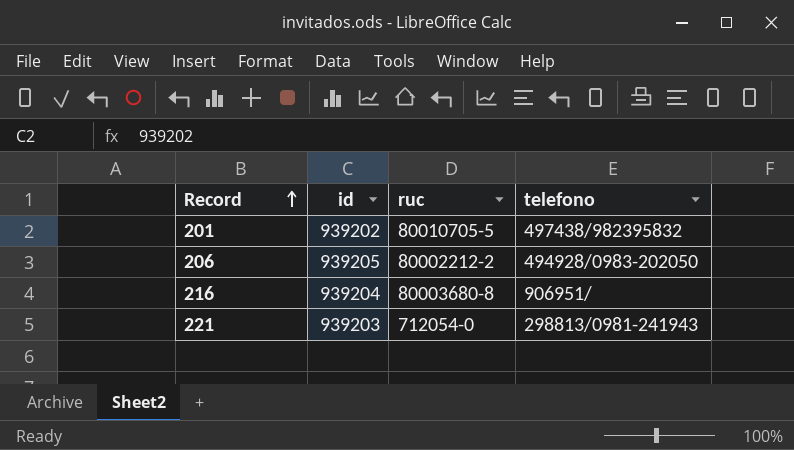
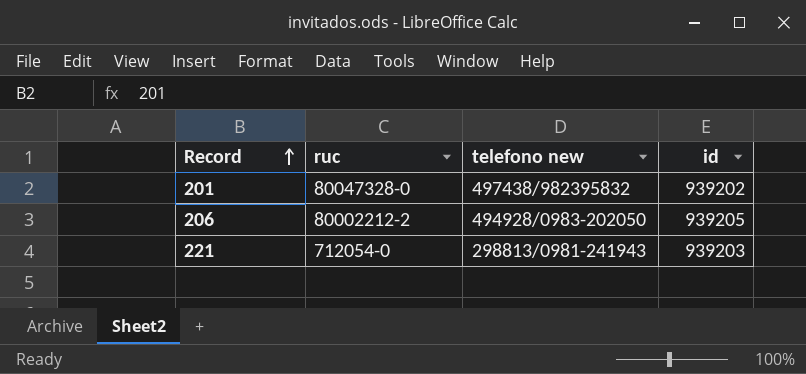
column name: telefono -> telefono new
column id | position: 2 -> 4
row 216: 939204 | 80003680-8 | 906951/ -> none
201 | ruc: 80010705-5 -> 80047328-0

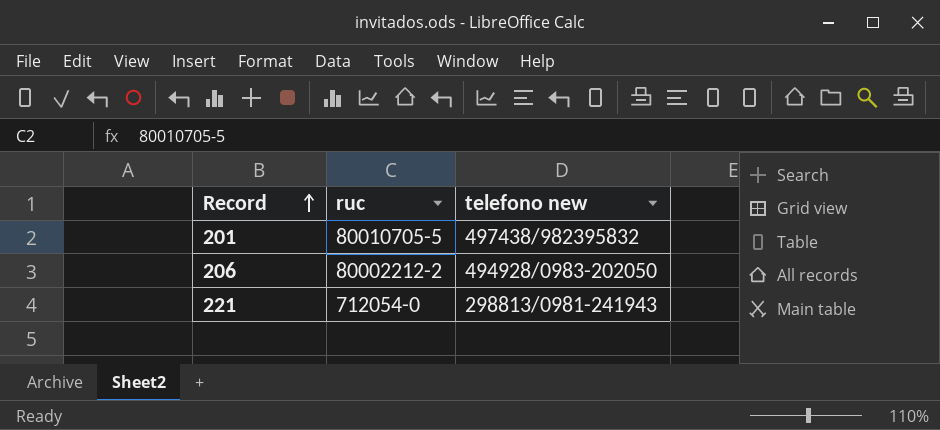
column id | position: 4 -> none
201 | ruc: 80047328-0 -> 80010705-5

